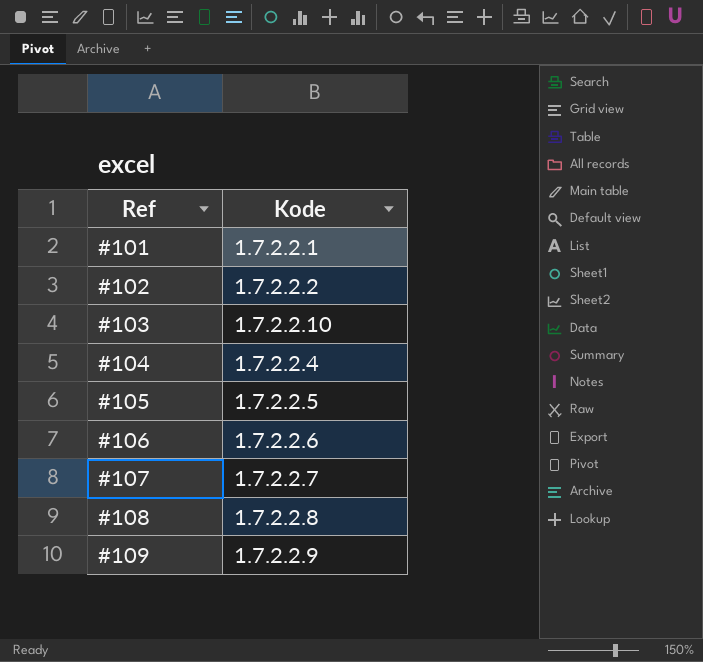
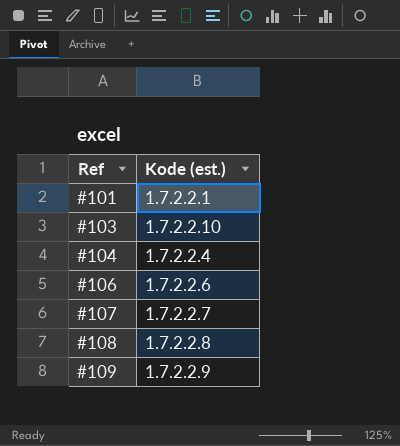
column name: Kode -> Kode (est.)
row #102: 1.7.2.2.2 -> none
row #105: 1.7.2.2.5 -> none

